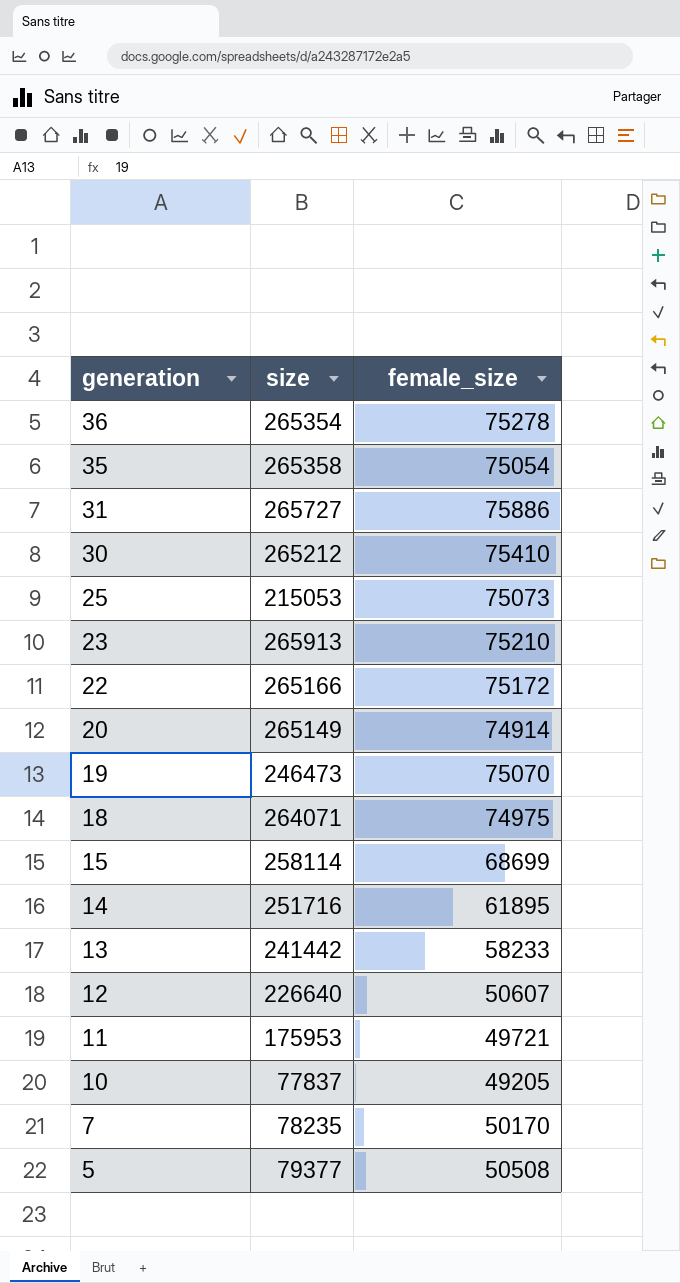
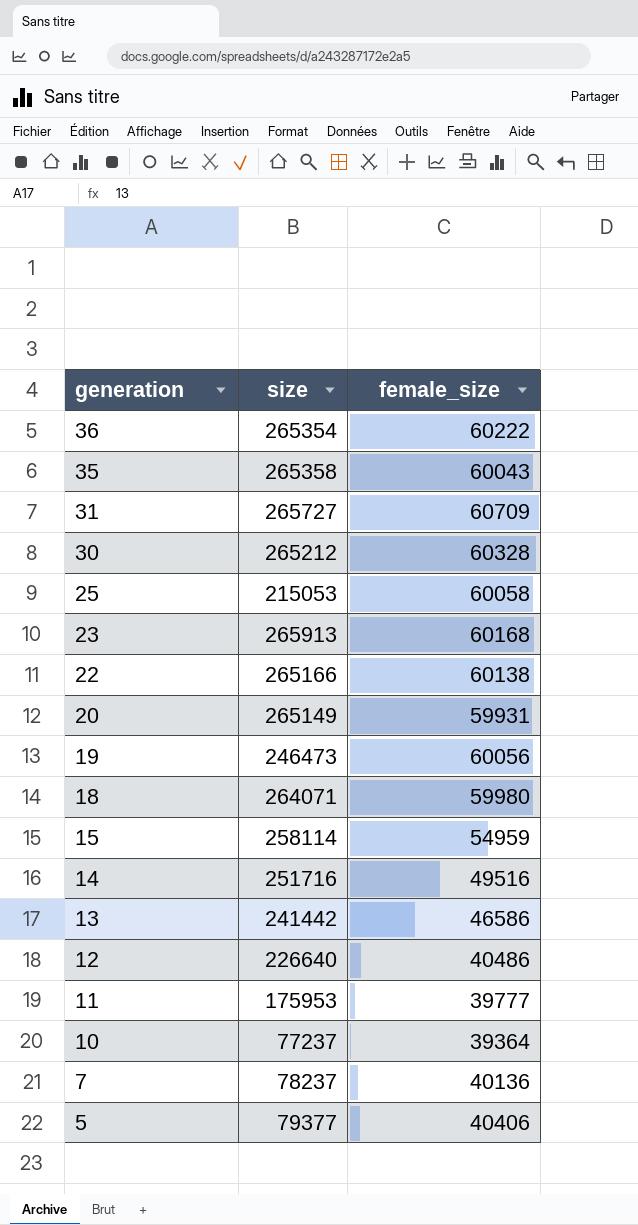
36 | female_size: 75278 -> 60222
35 | female_size: 75054 -> 60043
31 | female_size: 75886 -> 60709
30 | female_size: 75410 -> 60328
25 | female_size: 75073 -> 60058
23 | female_size: 75210 -> 60168
22 | female_size: 75172 -> 60138
20 | female_size: 74914 -> 59931
19 | female_size: 75070 -> 60056
18 | female_size: 74975 -> 59980
15 | female_size: 68699 -> 54959
14 | female_size: 61895 -> 49516
13 | female_size: 58233 -> 46586
12 | female_size: 50607 -> 40486
11 | female_size: 49721 -> 39777
10 | size: 77837 -> 77237
10 | female_size: 49205 -> 39364
7 | size: 78235 -> 78237
7 | female_size: 50170 -> 40136
5 | female_size: 50508 -> 40406

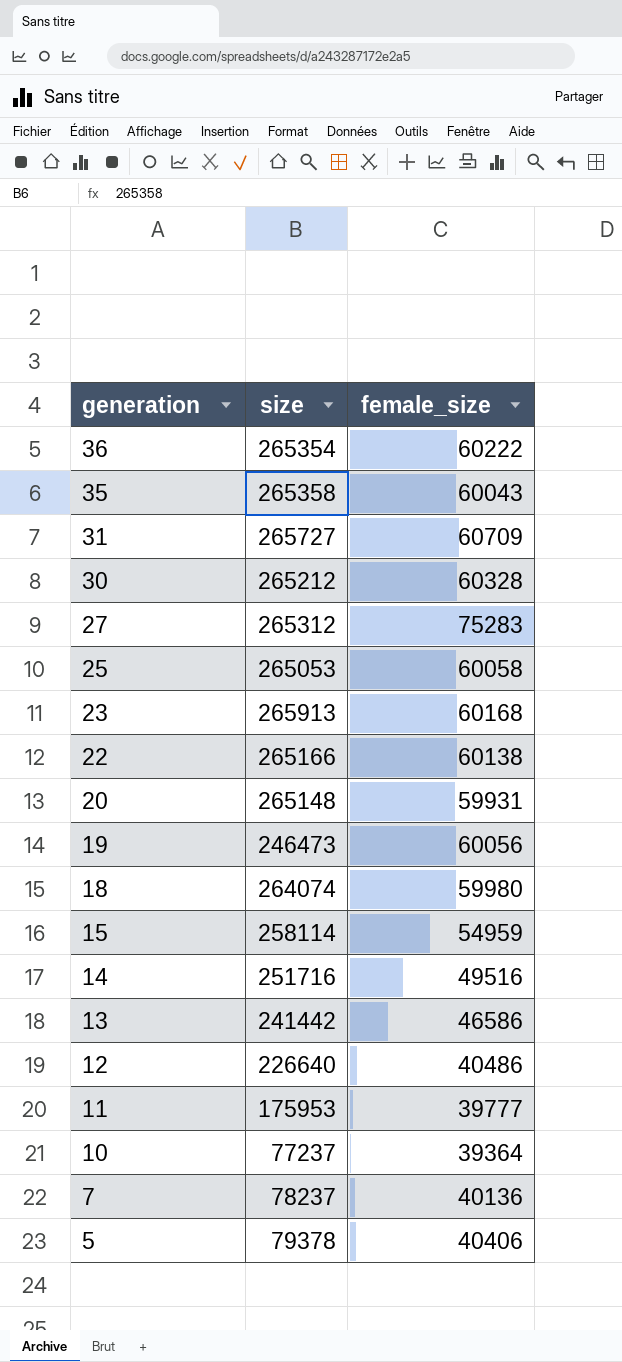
row 27: none -> 265312 | 75283
25 | size: 215053 -> 265053
20 | size: 265149 -> 265148
18 | size: 264071 -> 264074
5 | size: 79377 -> 79378

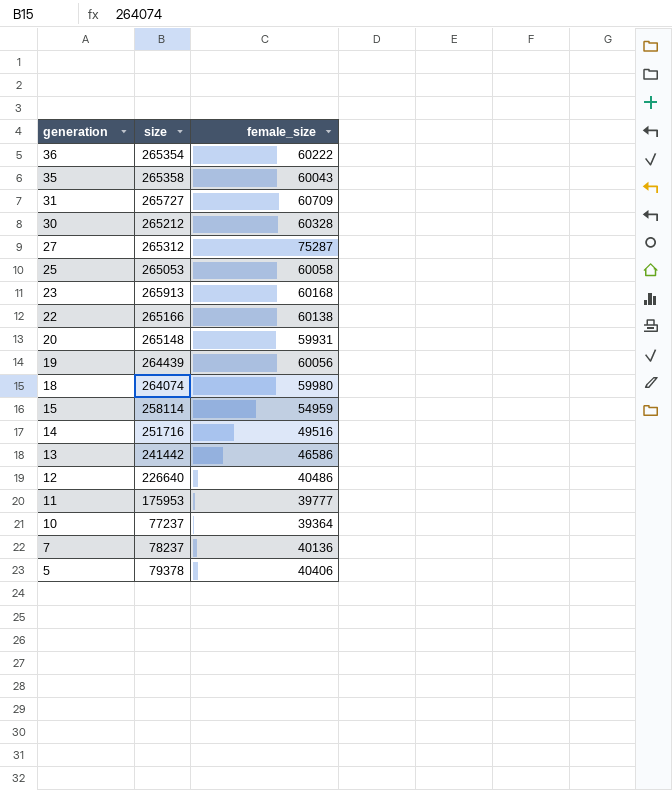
27 | female_size: 75283 -> 75287
19 | size: 246473 -> 264439

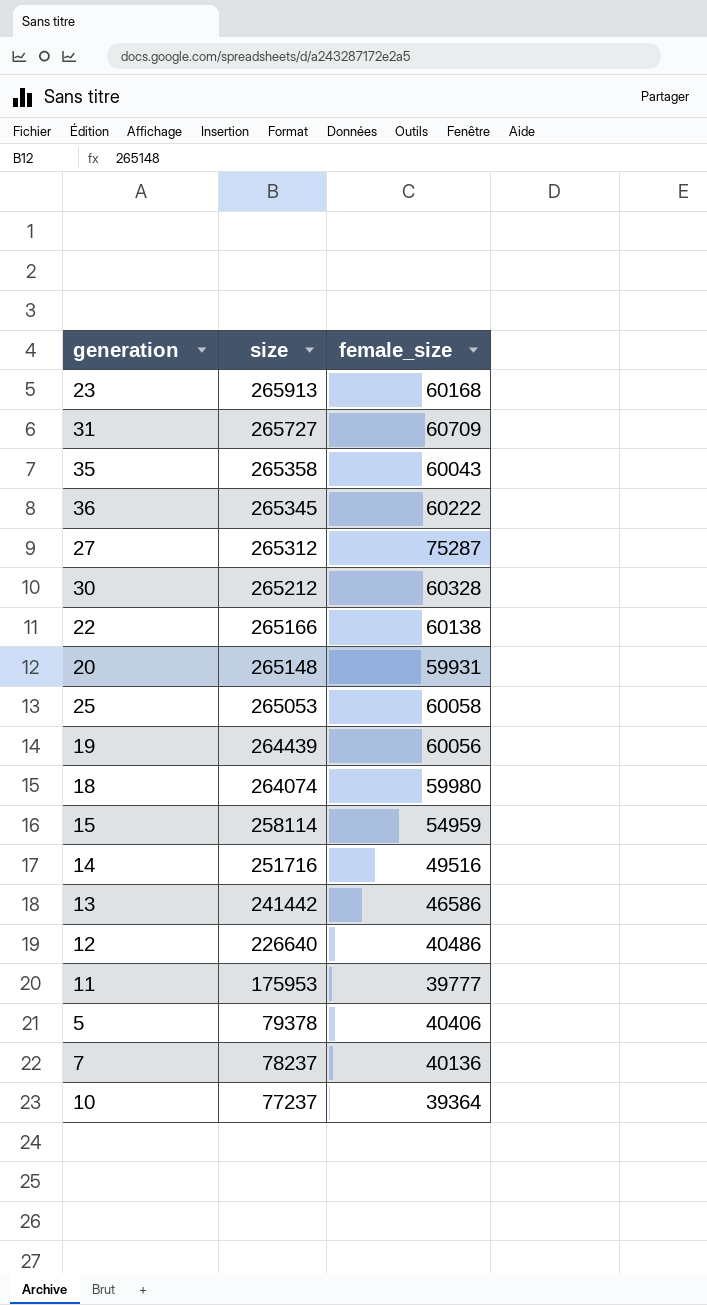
row order: generation descending -> size descending
36 | size: 265354 -> 265345

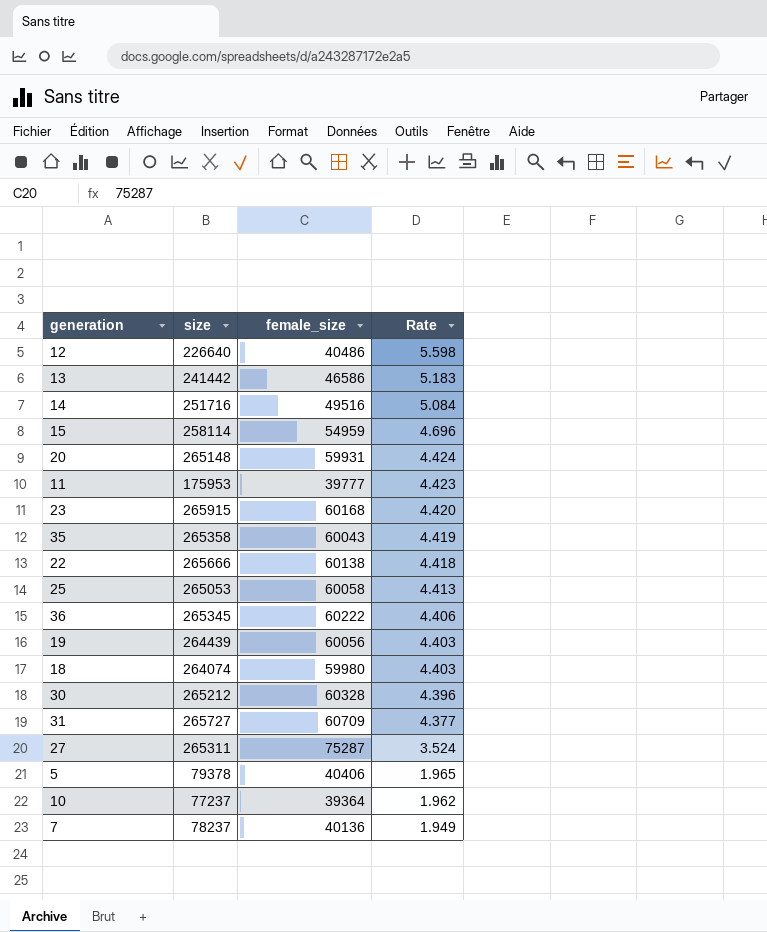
row order: size descending -> Rate descending
column Rate | formula: none -> [size] / [female_size]
23 | size: 265913 -> 265915
22 | size: 265166 -> 265666
27 | size: 265312 -> 265311

